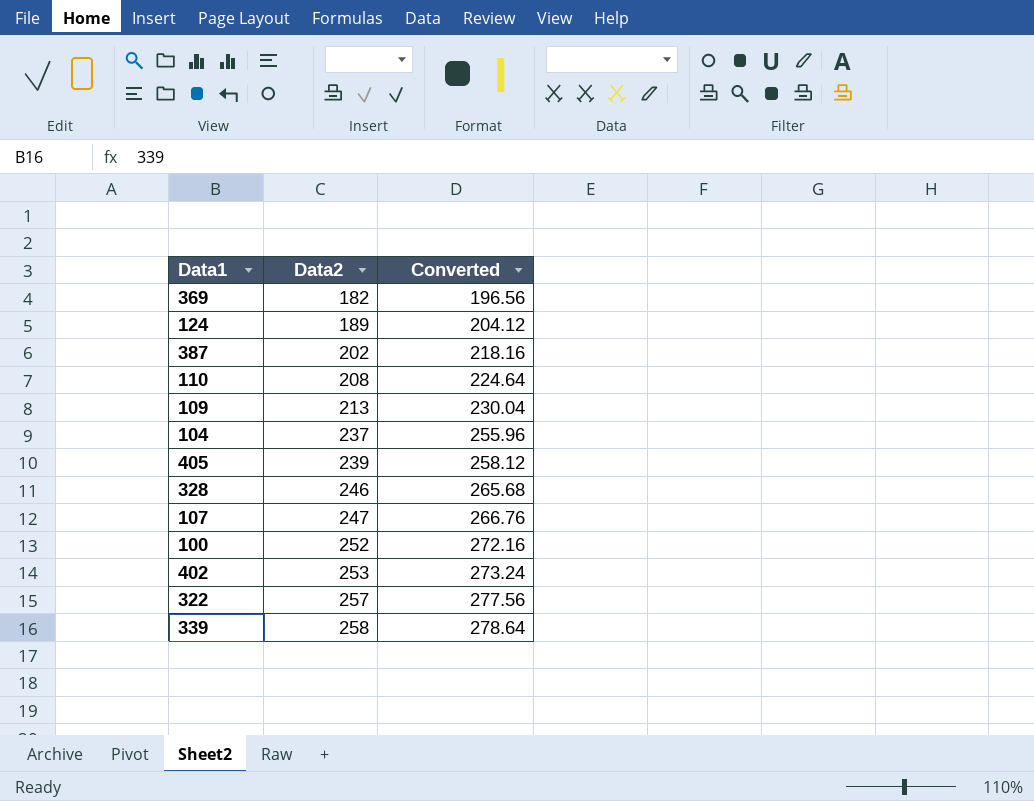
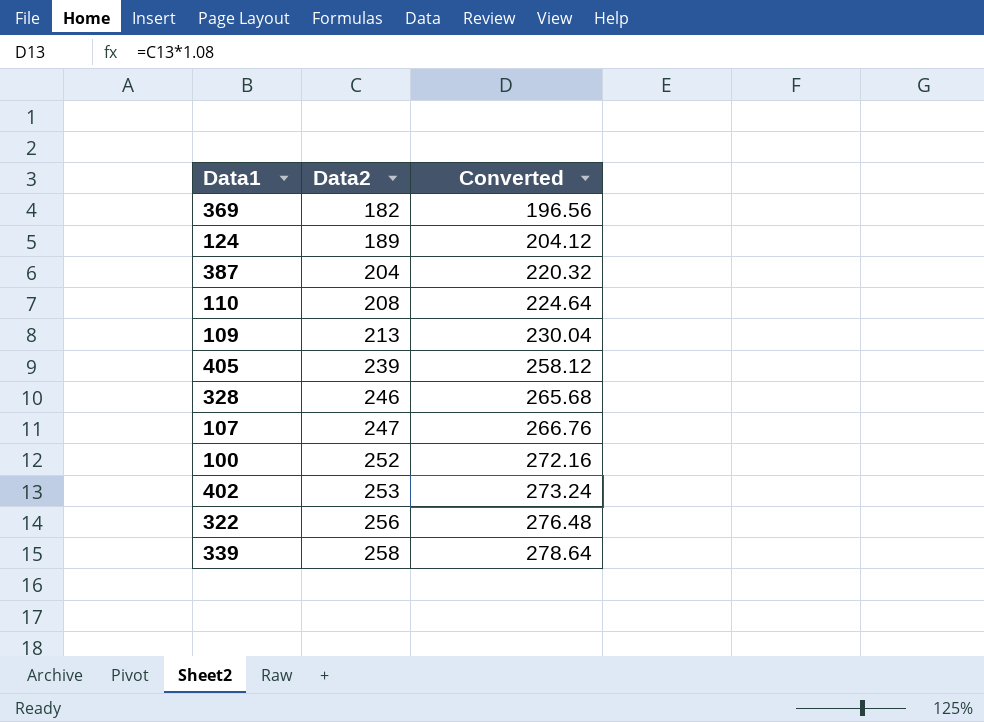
row 104: 237 | 255.96 -> none
387 | Data2: 202 -> 204
387 | Converted: 218.16 -> 220.32
322 | Data2: 257 -> 256
322 | Converted: 277.56 -> 276.48

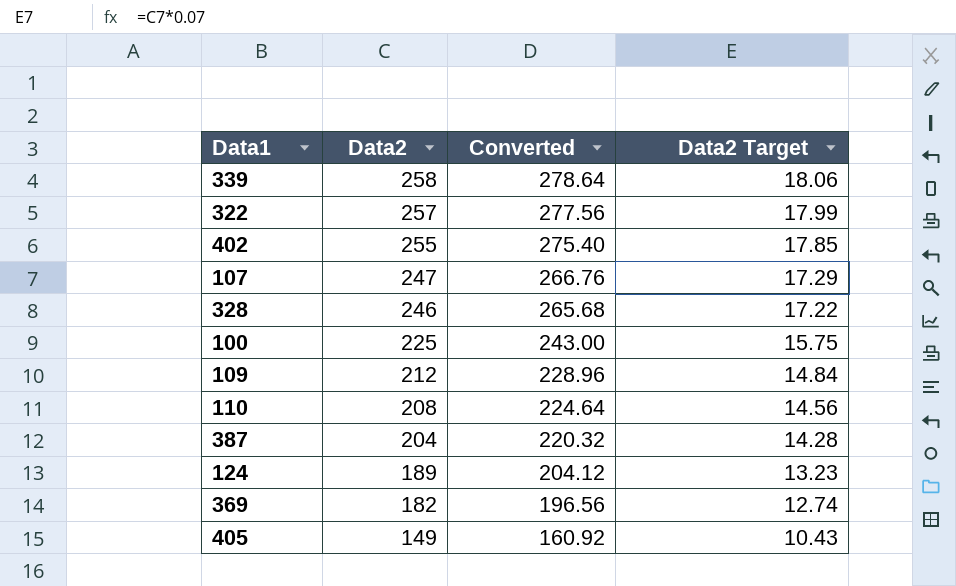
row order: Data2 ascending -> Data2 descending
column Data2 Target | formula: none -> [Data2] * 0.07
322 | Data2: 256 -> 257
322 | Converted: 276.48 -> 277.56
402 | Data2: 253 -> 255
402 | Converted: 273.24 -> 275.40
100 | Data2: 252 -> 225
100 | Converted: 272.16 -> 243.00
109 | Data2: 213 -> 212
109 | Converted: 230.04 -> 228.96
405 | Data2: 239 -> 149
405 | Converted: 258.12 -> 160.92

